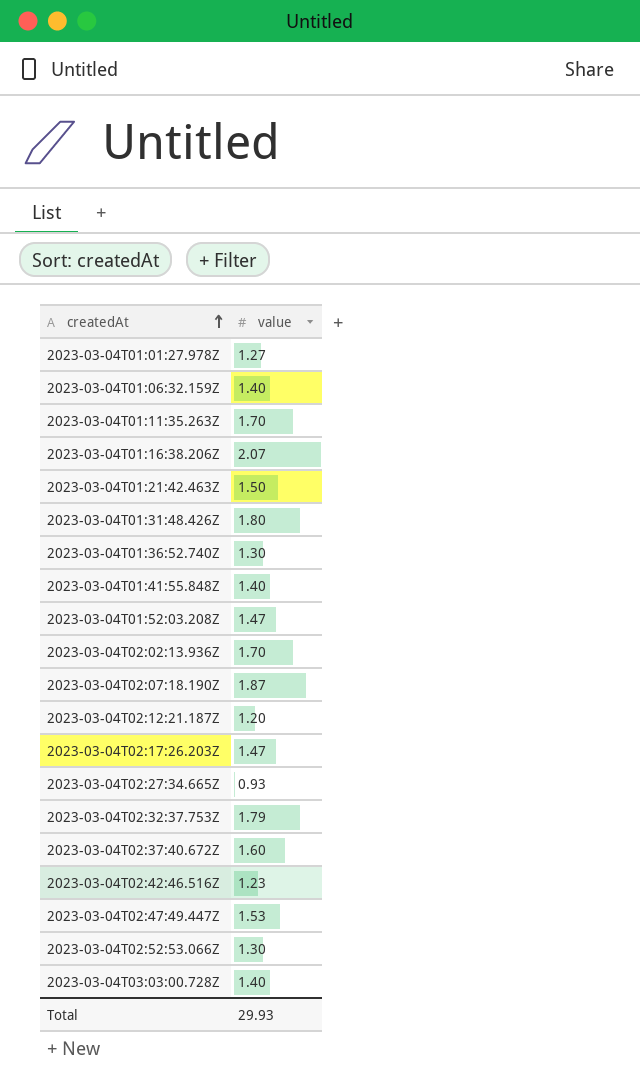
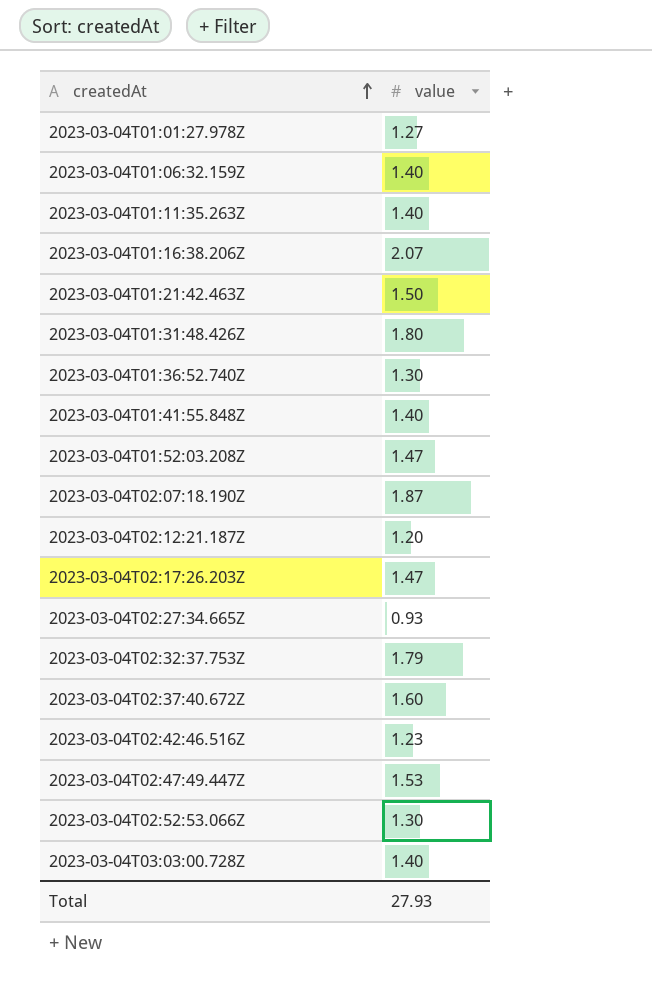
row 2023-03-04T02:02:13.936Z: 1.70 -> none
2023-03-04T01:11:35.263Z | value: 1.70 -> 1.40
Total | value: 29.93 -> 27.93

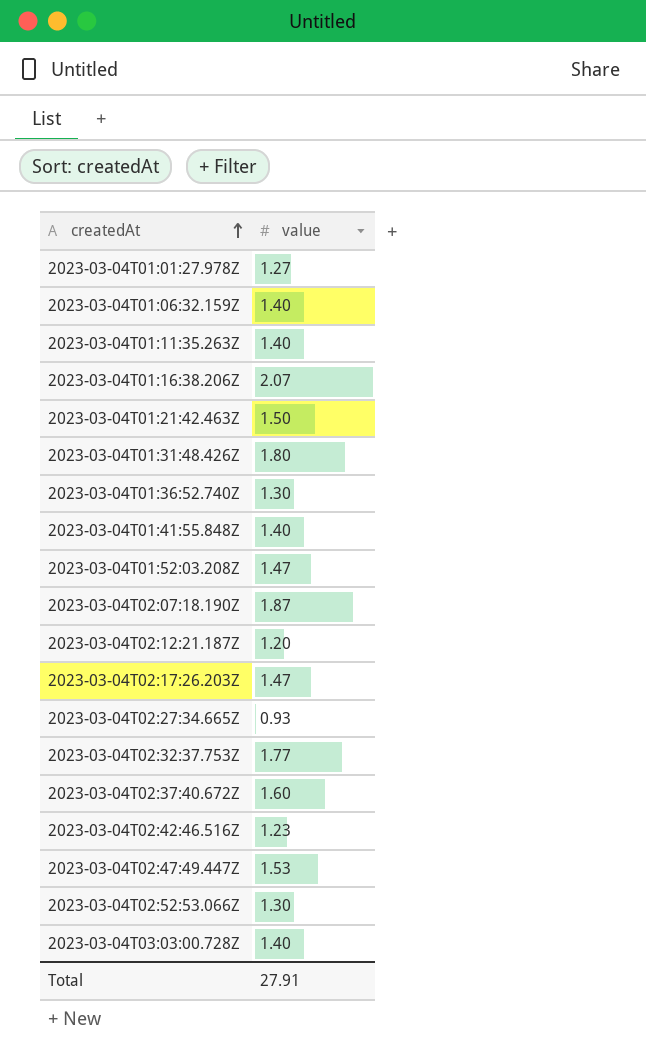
2023-03-04T02:32:37.753Z | value: 1.79 -> 1.77
Total | value: 27.93 -> 27.91

